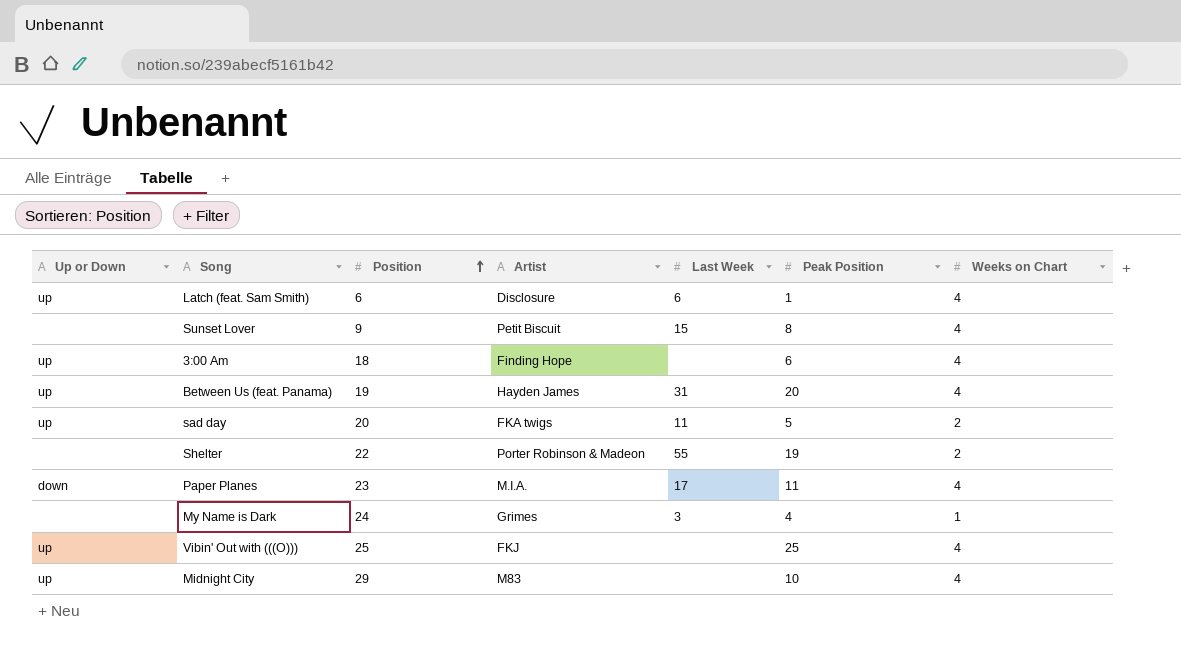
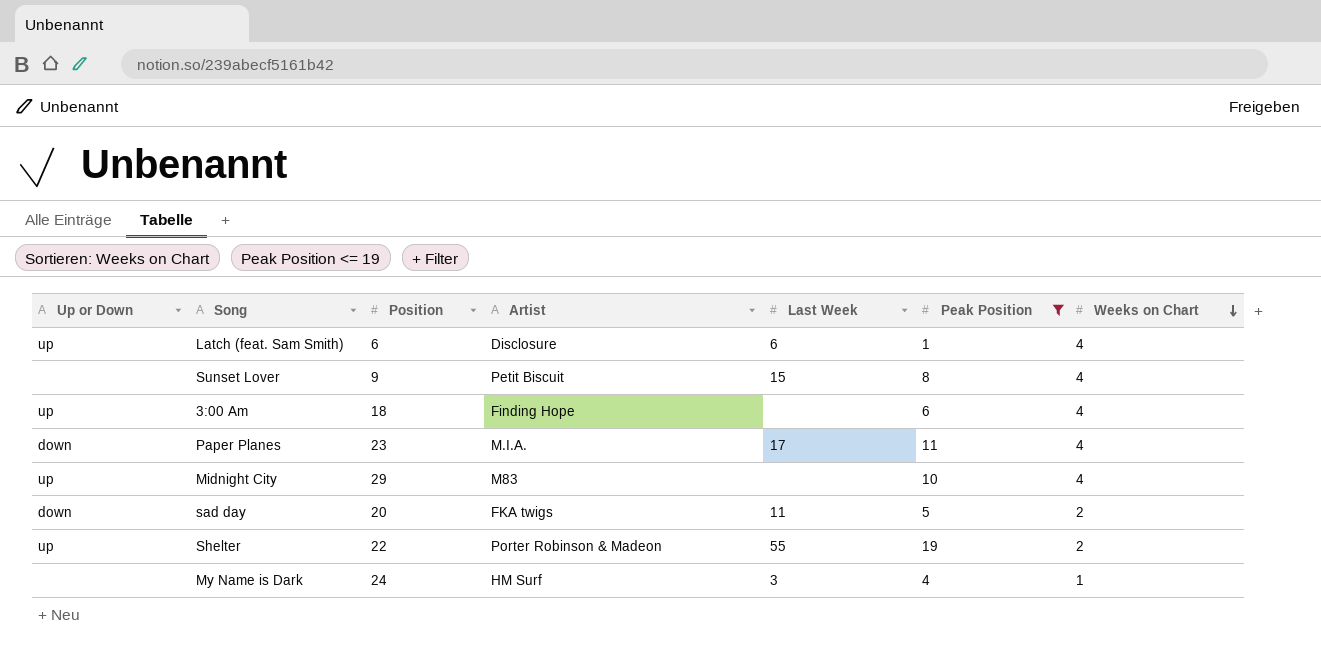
filter: none -> Peak Position <= 19
row order: Position ascending -> Weeks on Chart descending
sad day | Up or Down: up -> down
Shelter | Up or Down: none -> up
My Name is Dark | Artist: Grimes -> HM Surf

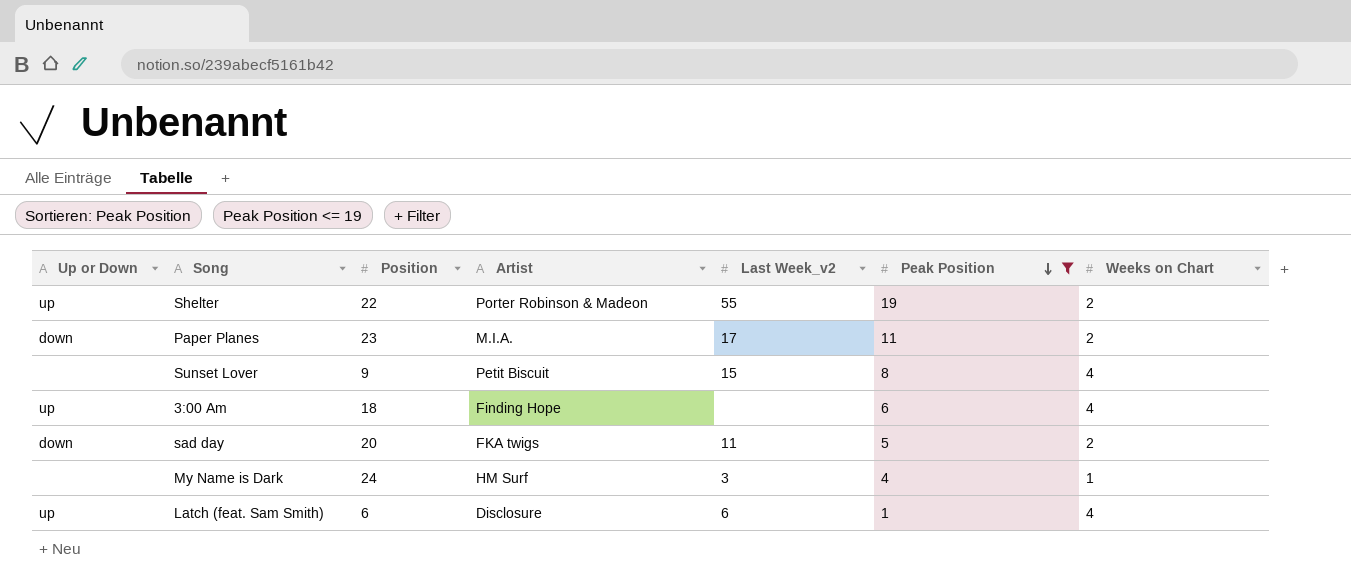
row order: Weeks on Chart descending -> Peak Position descending
column name: Last Week -> Last Week_v2
row Midnight City: up | 29 | M83 | none | 10 | 4 -> none
Paper Planes | Weeks on Chart: 4 -> 2

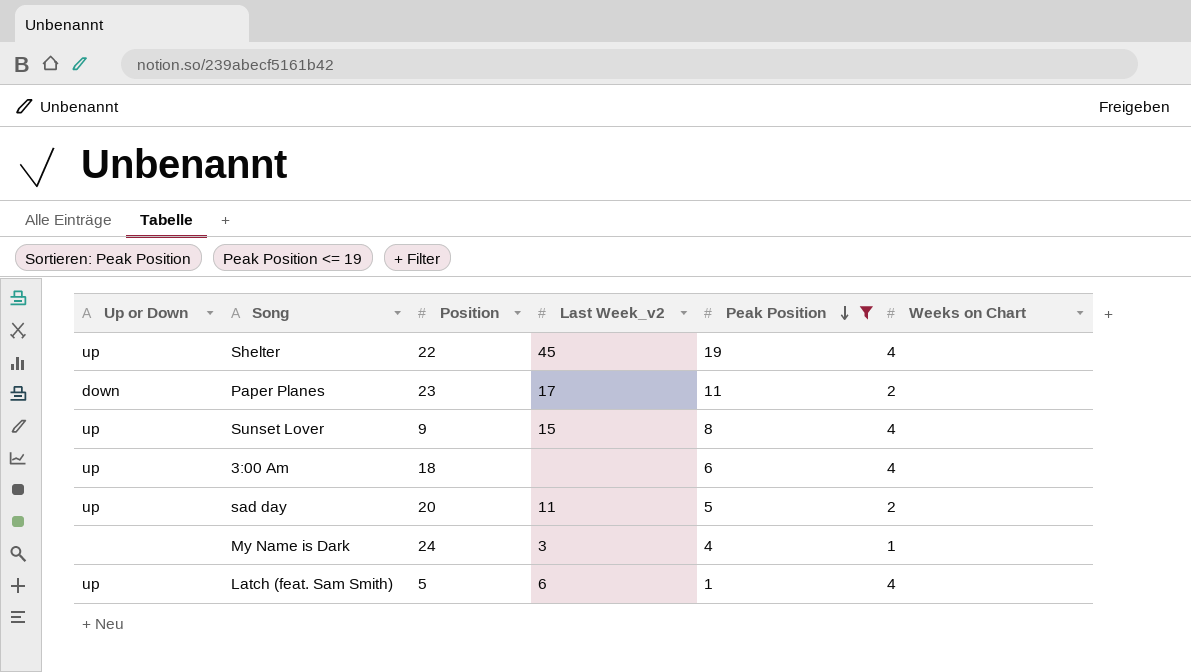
column Artist | position: 4 -> none
Shelter | Last Week_v2: 55 -> 45
Shelter | Weeks on Chart: 2 -> 4
Sunset Lover | Up or Down: none -> up
sad day | Up or Down: down -> up
Latch (feat. Sam Smith) | Position: 6 -> 5

